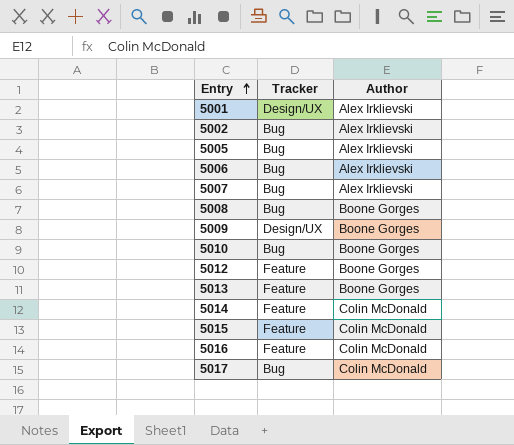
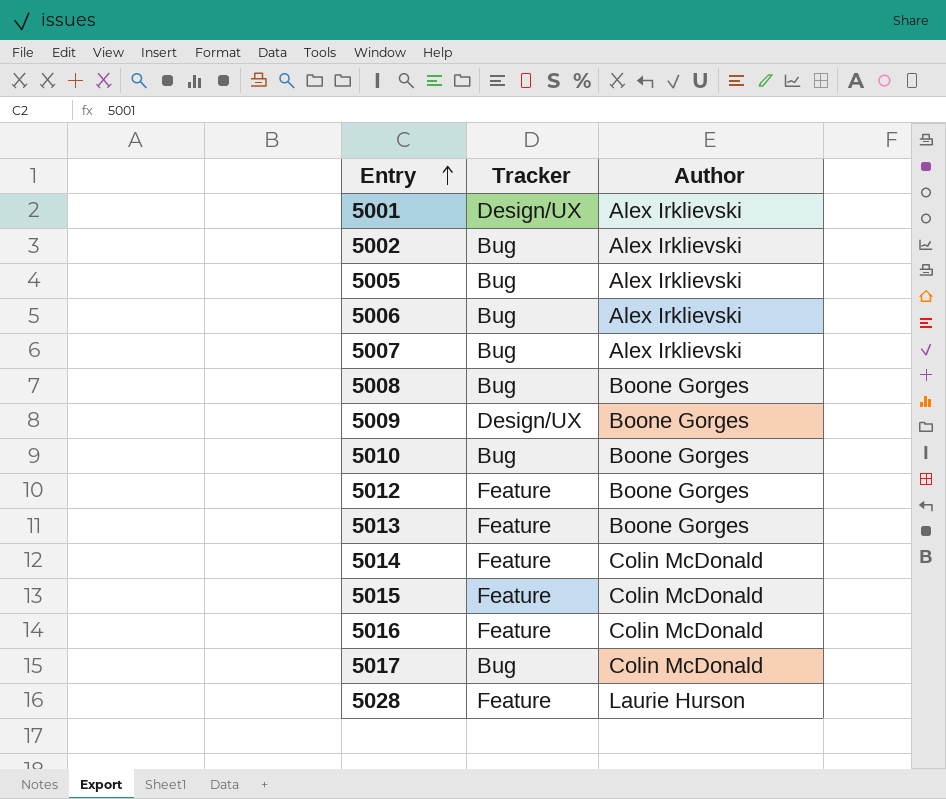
row 5028: none -> Feature | Laurie Hurson

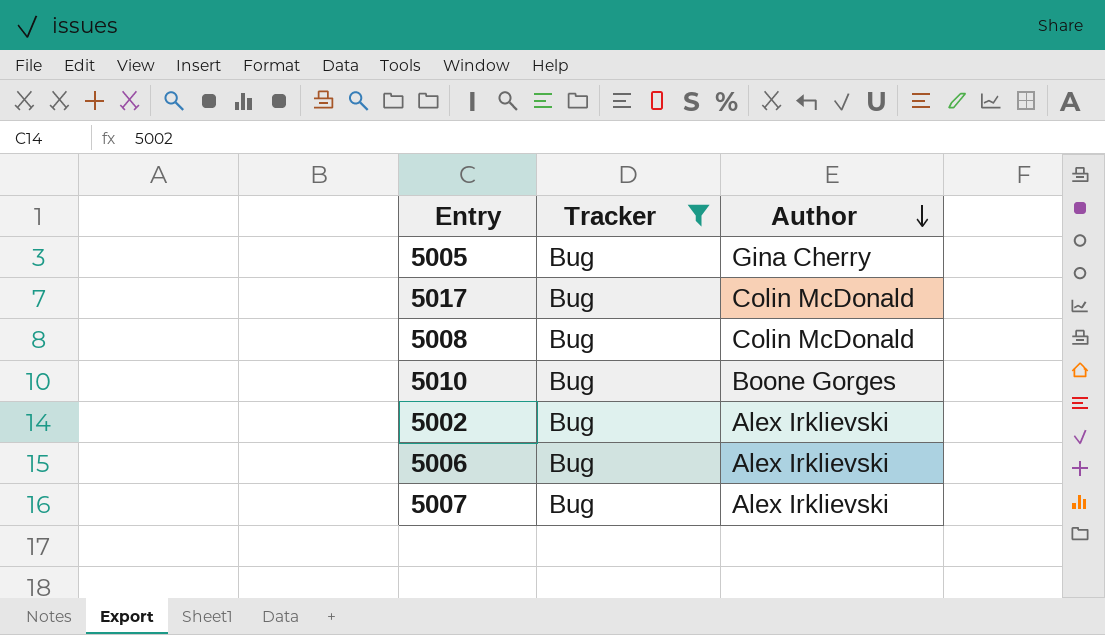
filter: none -> Tracker = Bug
row order: Entry ascending -> Author descending
5005 | Author: Alex Irklievski -> Gina Cherry
5008 | Author: Boone Gorges -> Colin McDonald

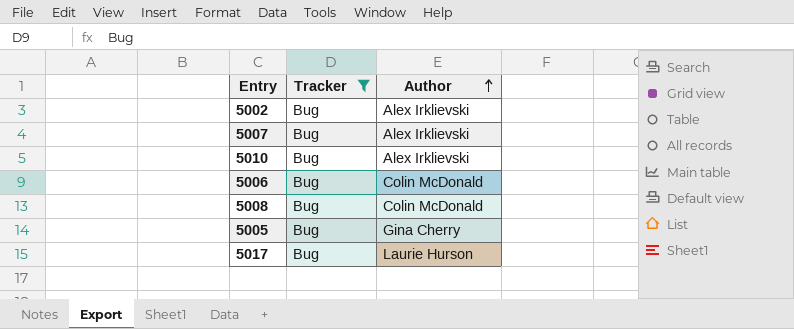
row order: Author descending -> Author ascending
5010 | Author: Boone Gorges -> Alex Irklievski
5006 | Author: Alex Irklievski -> Colin McDonald
5017 | Author: Colin McDonald -> Laurie Hurson

